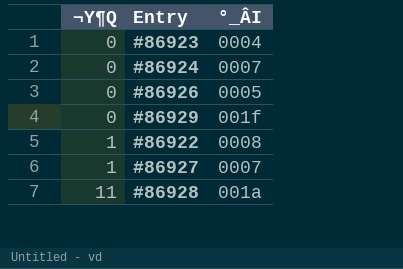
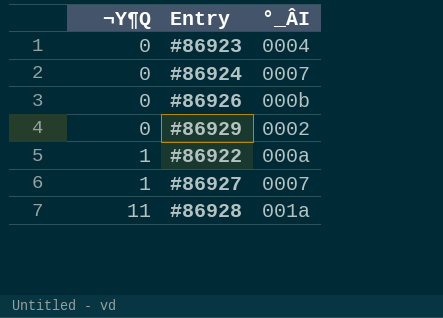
#86926 | °_ÂI: 0005 -> 000b
#86929 | °_ÂI: 001f -> 0002
#86922 | °_ÂI: 0008 -> 000a

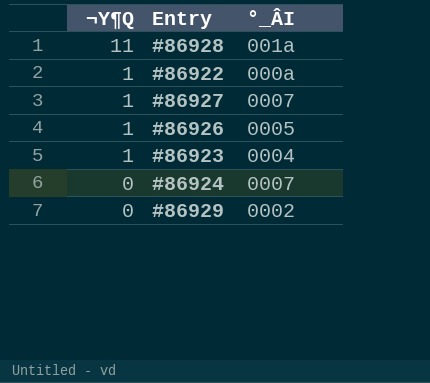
row order: ¬Y¶Q ascending -> ¬Y¶Q descending
#86926 | ¬Y¶Q: 0 -> 1
#86926 | °_ÂI: 000b -> 0005
#86923 | ¬Y¶Q: 0 -> 1

